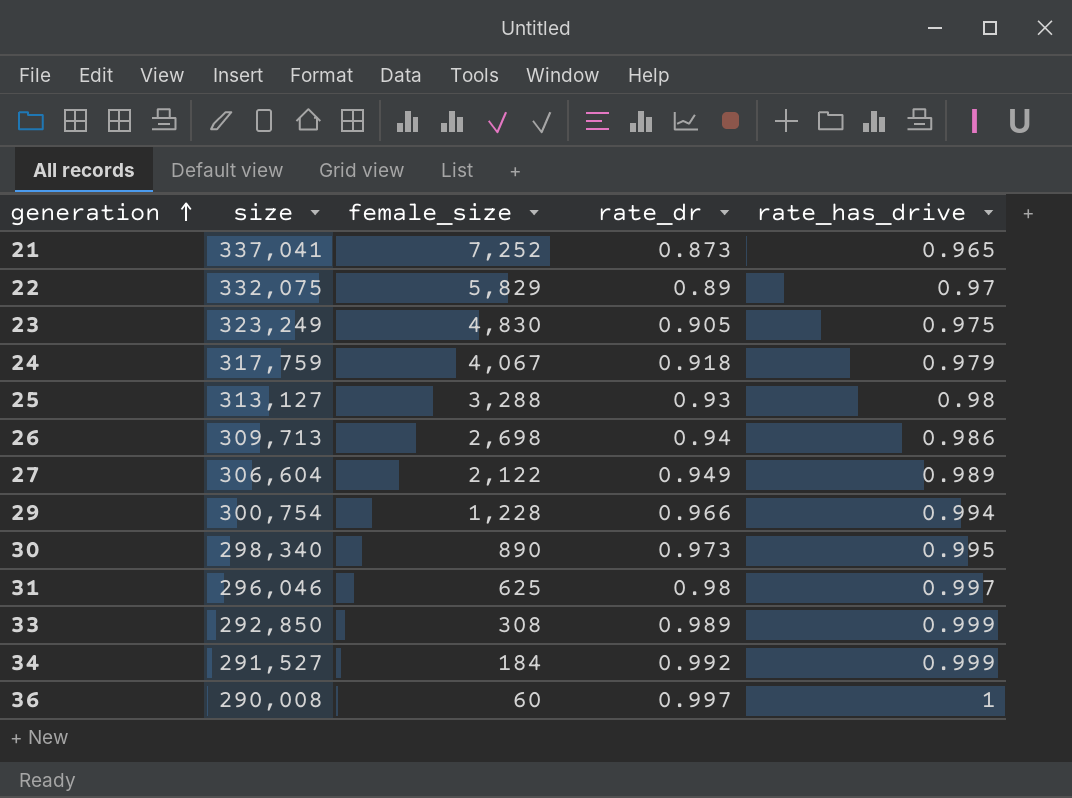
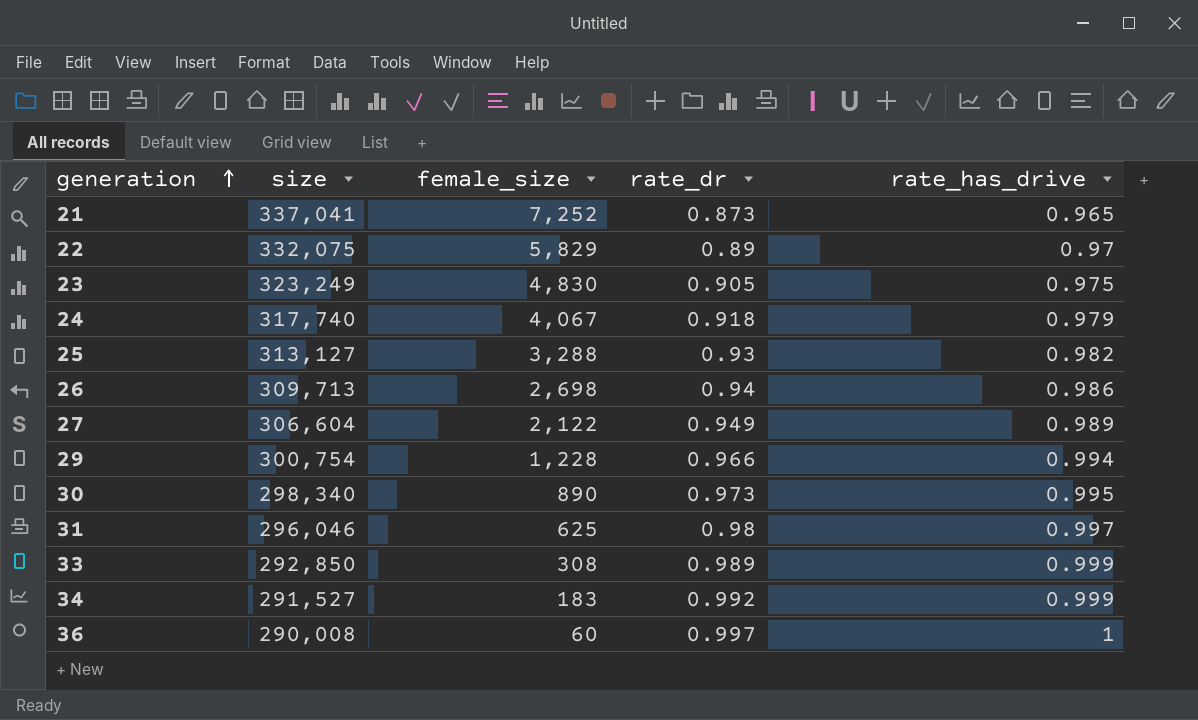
24 | size: 317,759 -> 317,740
25 | rate_has_drive: 0.98 -> 0.982
34 | female_size: 184 -> 183

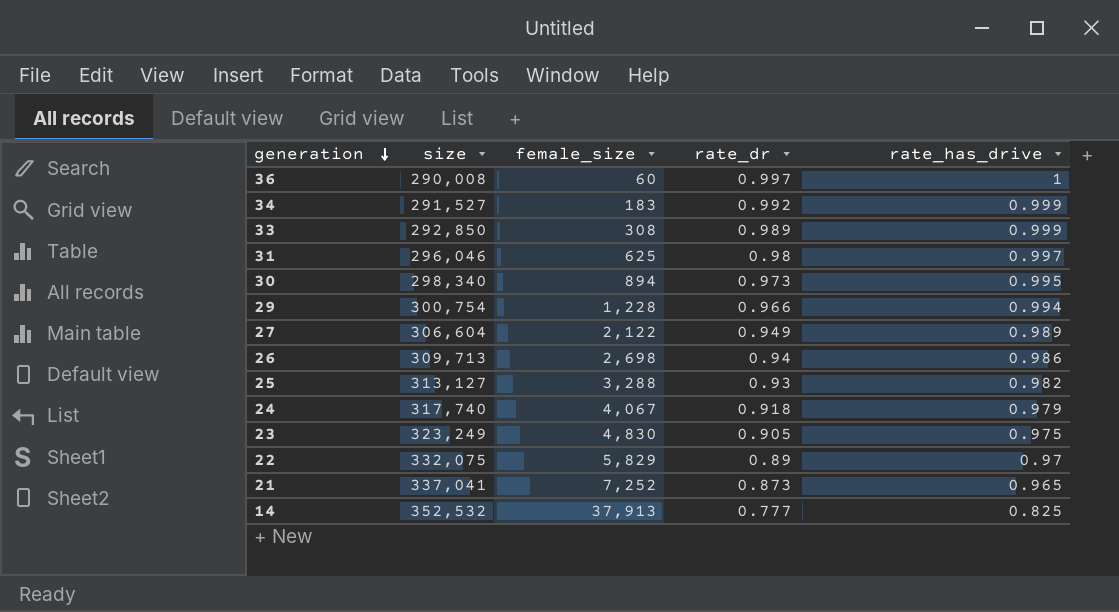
row order: generation ascending -> generation descending
30 | female_size: 890 -> 894
row 14: none -> 352,532 | 37,913 | 0.777 | 0.825

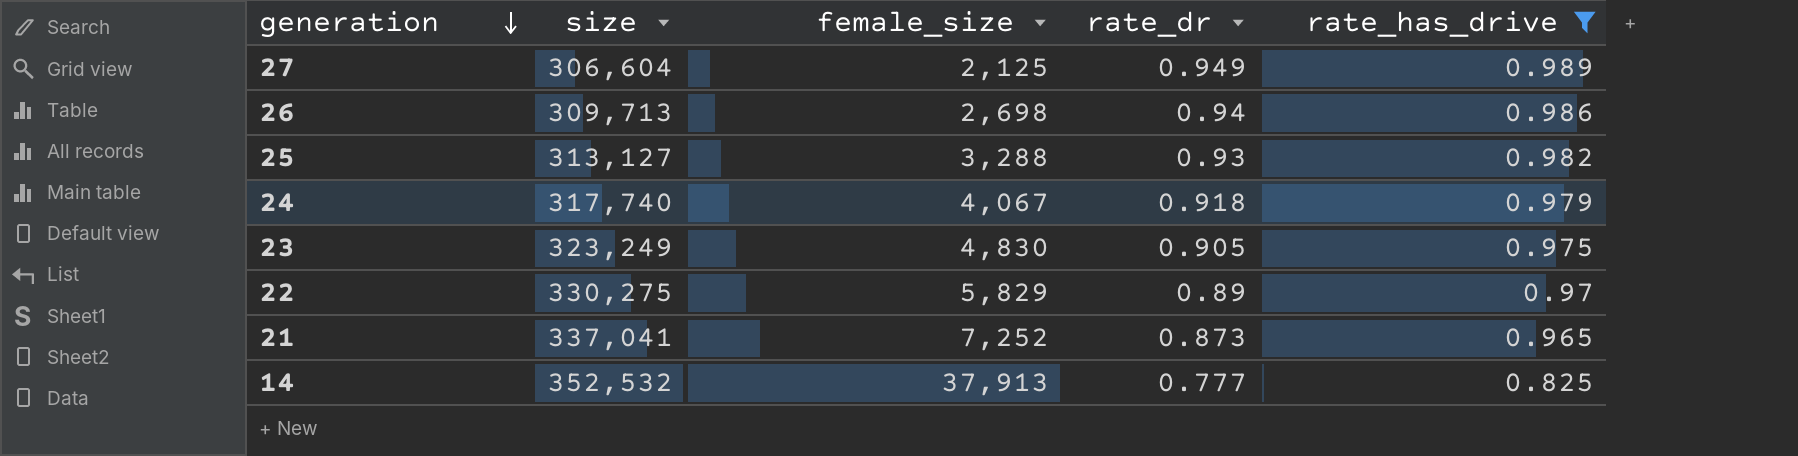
filter: none -> rate_has_drive <= 0.989
27 | female_size: 2,122 -> 2,125
22 | size: 332,075 -> 330,275

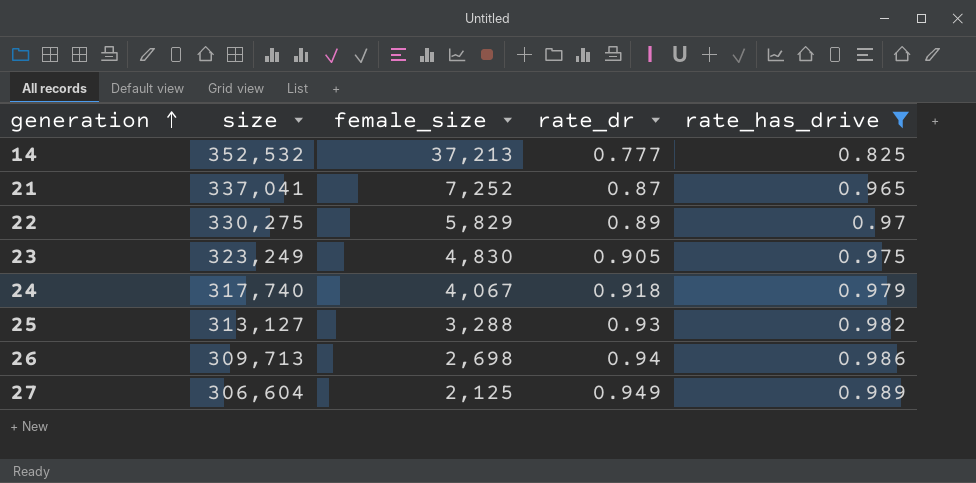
row order: generation descending -> generation ascending
14 | female_size: 37,913 -> 37,213
21 | rate_dr: 0.873 -> 0.87

